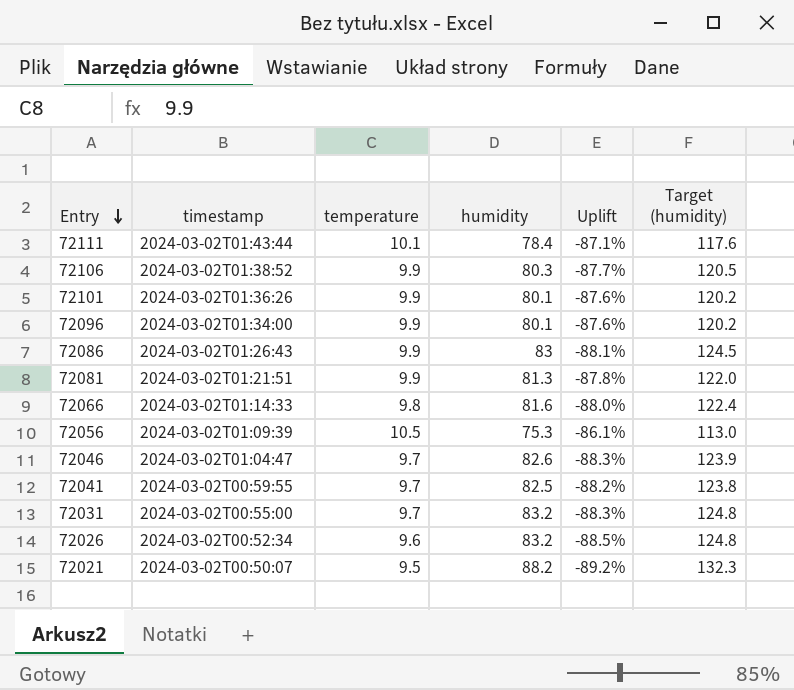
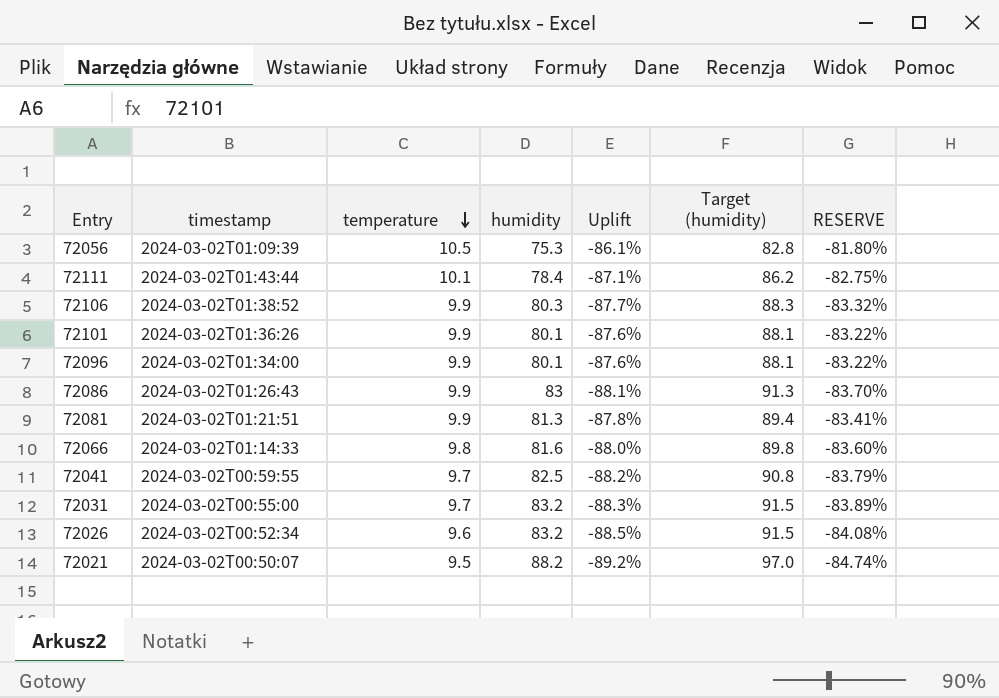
row order: Entry descending -> temperature descending
column Target (humidity) | formula: [humidity] * 1.5 -> [humidity] * 1.1
column RESERVE | formula: none -> [Uplift] * 0.95
row 72046: 2024-03-02T01:04:47 | 9.7 | 82.6 | -88.3% | 123.9 -> none

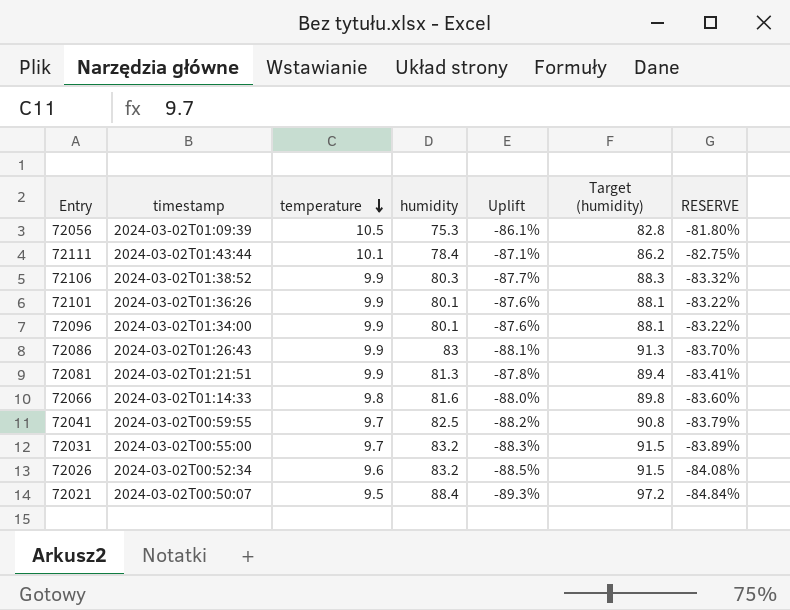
72021 | humidity: 88.2 -> 88.4
72021 | Uplift: -89.2% -> -89.3%
72021 | Target (humidity): 97.0 -> 97.2
72021 | RESERVE: -84.74% -> -84.84%

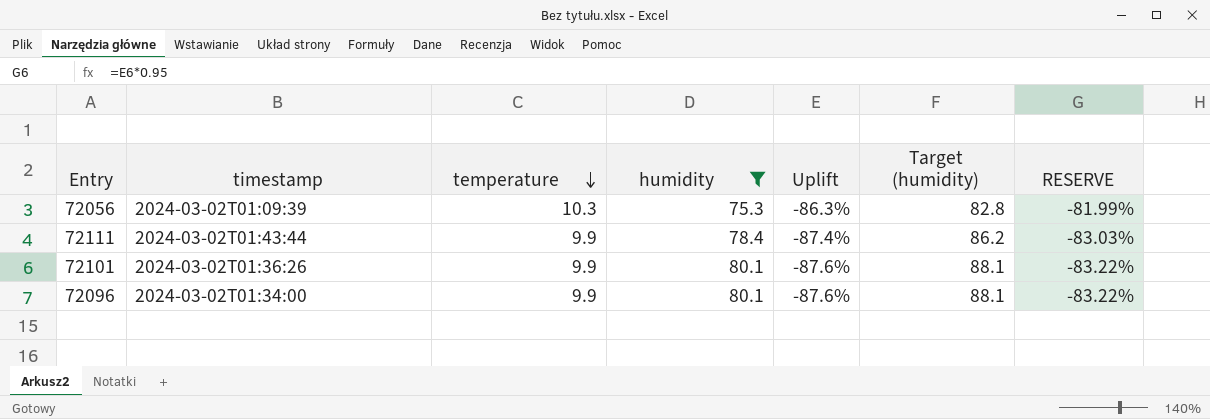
filter: none -> humidity <= 80.1
72056 | temperature: 10.5 -> 10.3
72056 | Uplift: -86.1% -> -86.3%
72056 | RESERVE: -81.80% -> -81.99%
72111 | temperature: 10.1 -> 9.9
72111 | Uplift: -87.1% -> -87.4%
72111 | RESERVE: -82.75% -> -83.03%

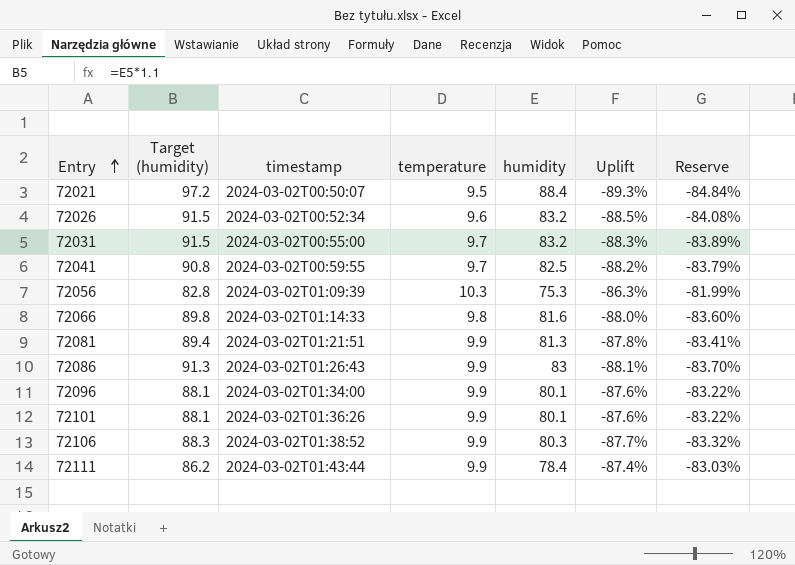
filter: humidity <= 80.1 -> none
row order: temperature descending -> Entry ascending
column Target (humidity) | position: 6 -> 2
column name: RESERVE -> Reserve

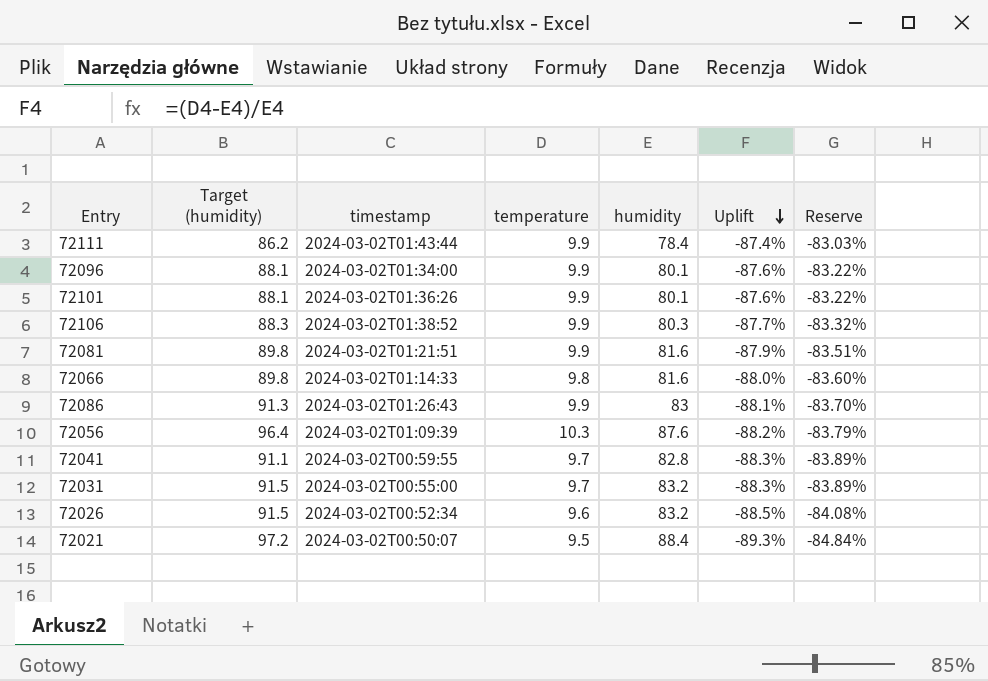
row order: Entry ascending -> Uplift descending
72081 | Target (humidity): 89.4 -> 89.8
72081 | humidity: 81.3 -> 81.6
72081 | Uplift: -87.8% -> -87.9%
72081 | Reserve: -83.41% -> -83.51%
72056 | Target (humidity): 82.8 -> 96.4
72056 | humidity: 75.3 -> 87.6
72056 | Uplift: -86.3% -> -88.2%
72056 | Reserve: -81.99% -> -83.79%
72041 | Target (humidity): 90.8 -> 91.1
72041 | humidity: 82.5 -> 82.8
72041 | Uplift: -88.2% -> -88.3%
72041 | Reserve: -83.79% -> -83.89%

